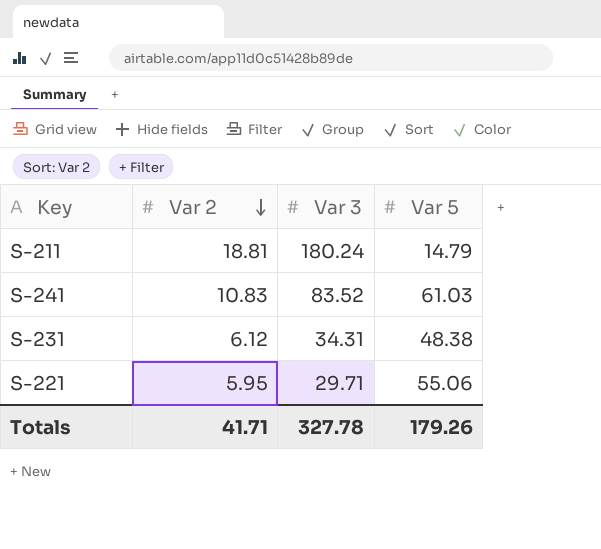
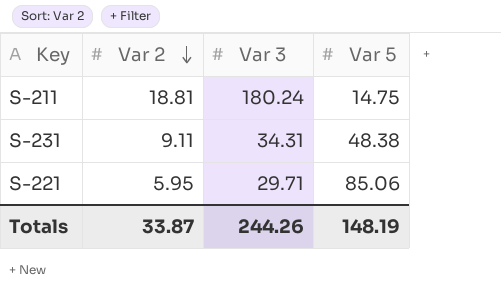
row S-241: 10.83 | 83.52 | 61.03 -> none
S-211 | Var 5: 14.79 -> 14.75
S-231 | Var 2: 6.12 -> 9.11
S-221 | Var 5: 55.06 -> 85.06
Totals | Var 2: 41.71 -> 33.87
Totals | Var 3: 327.78 -> 244.26
Totals | Var 5: 179.26 -> 148.19

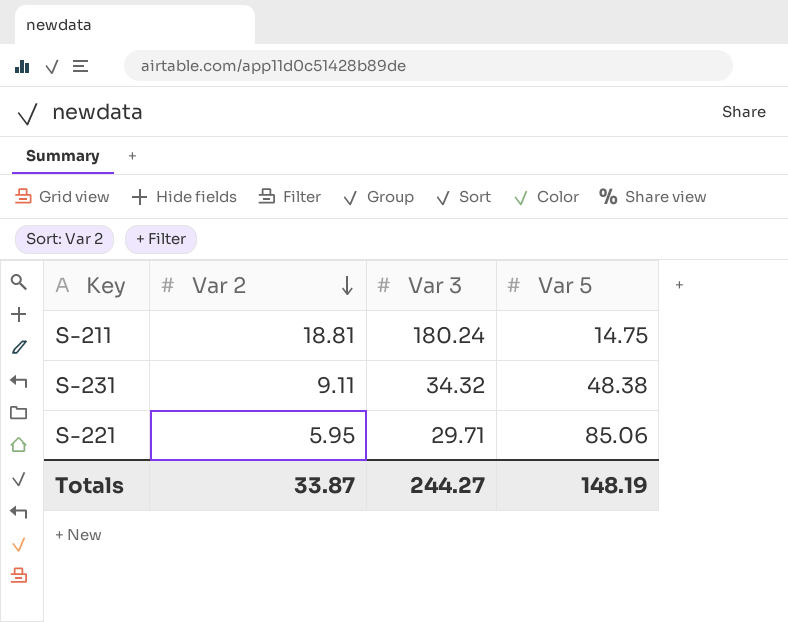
S-231 | Var 3: 34.31 -> 34.32
Totals | Var 3: 244.26 -> 244.27

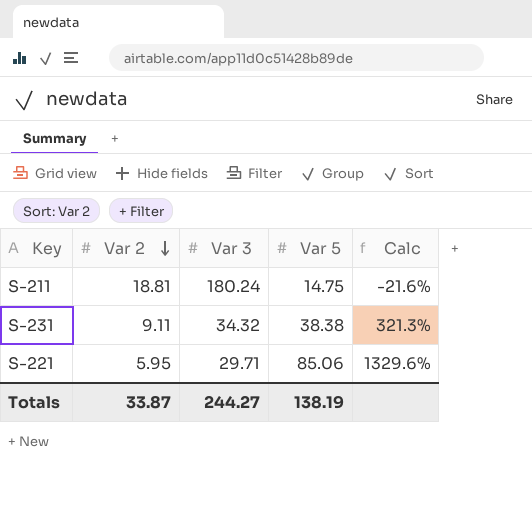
column Calc | formula: none -> ([Var 5] - [Var 2]) / [Var 2]
S-231 | Var 5: 48.38 -> 38.38
Totals | Var 5: 148.19 -> 138.19

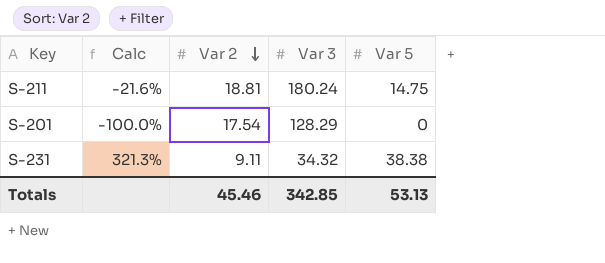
column Calc | position: 5 -> 2
row S-221: 5.95 | 29.71 | 85.06 | 1329.6% -> none
row S-201: none -> -100.0% | 17.54 | 128.29 | 0
Totals | Var 2: 33.87 -> 45.46
Totals | Var 3: 244.27 -> 342.85
Totals | Var 5: 138.19 -> 53.13

